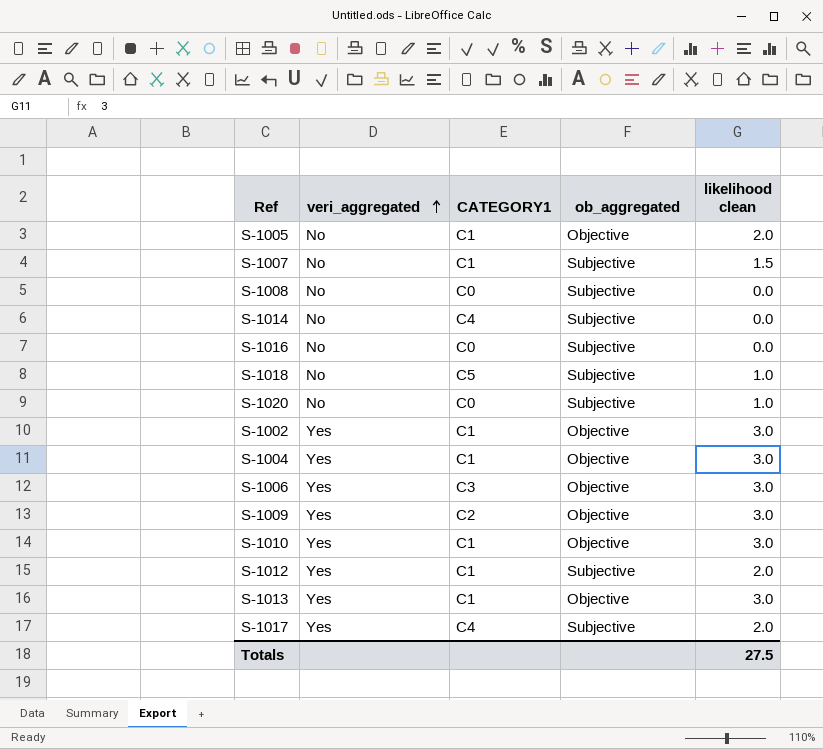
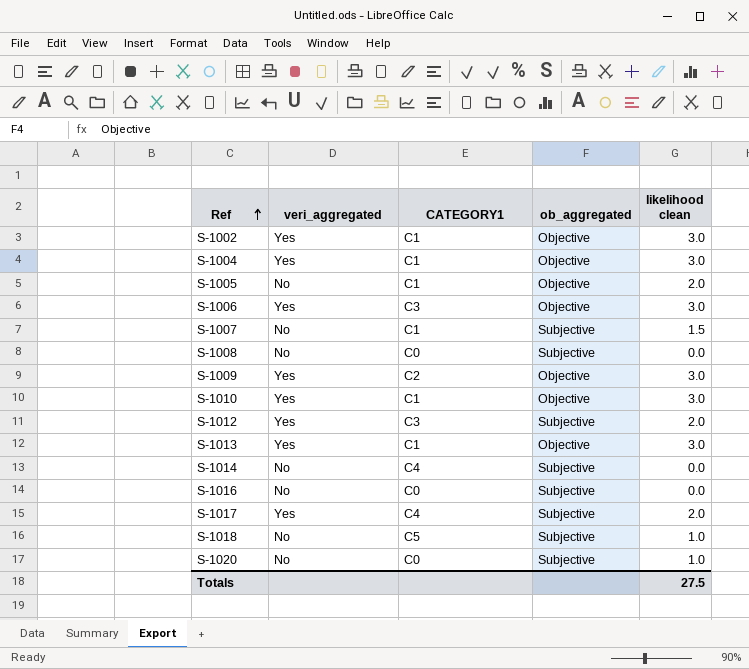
row order: veri_aggregated ascending -> Ref ascending
S-1012 | CATEGORY1: C1 -> C3

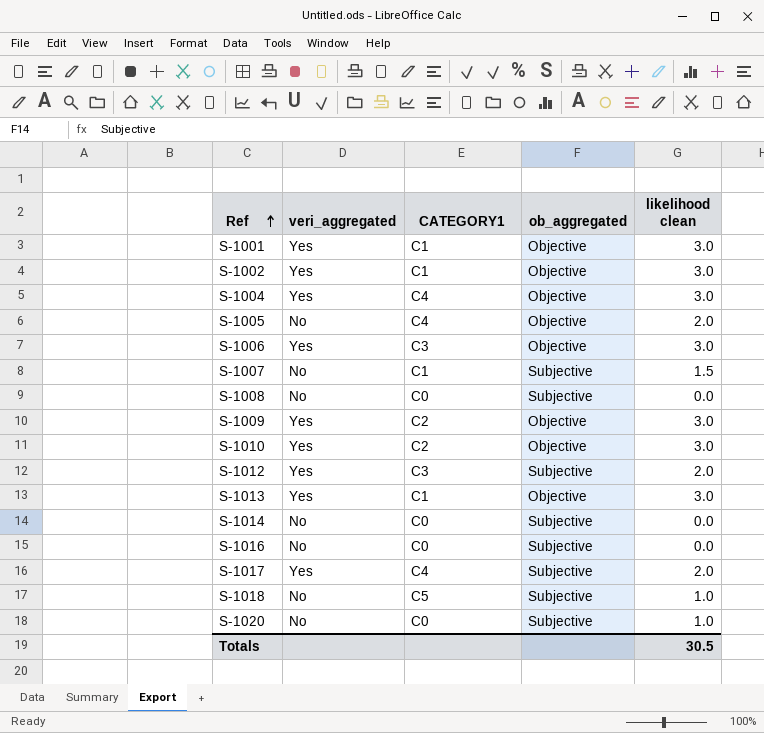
row S-1001: none -> Yes | C1 | Objective | 3.0
S-1004 | CATEGORY1: C1 -> C4
S-1005 | CATEGORY1: C1 -> C4
S-1010 | CATEGORY1: C1 -> C2
S-1014 | CATEGORY1: C4 -> C0
Totals | likelihood clean: 27.5 -> 30.5

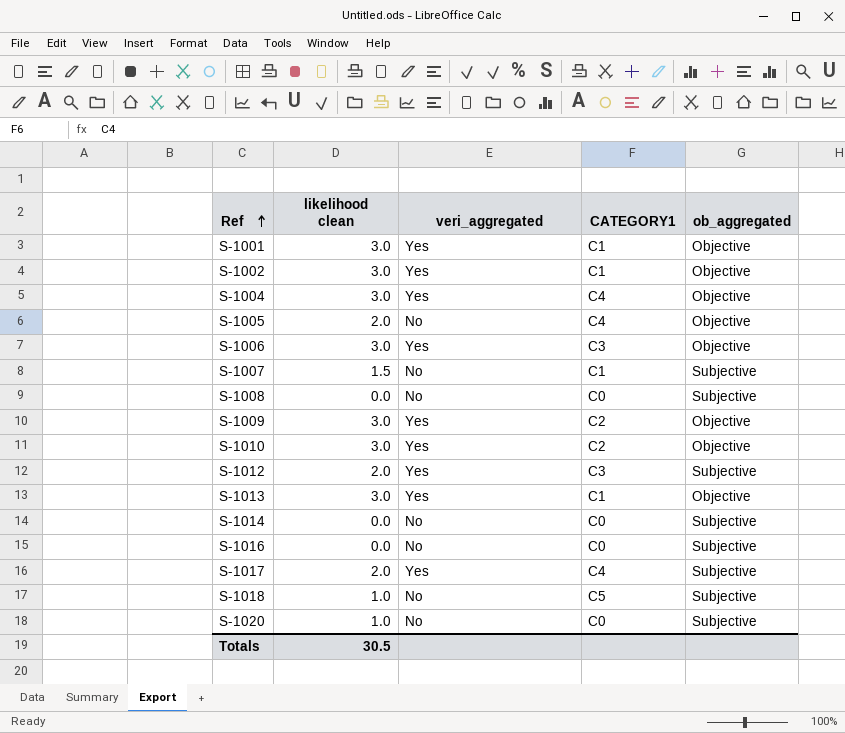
column likelihood clean | position: 5 -> 2

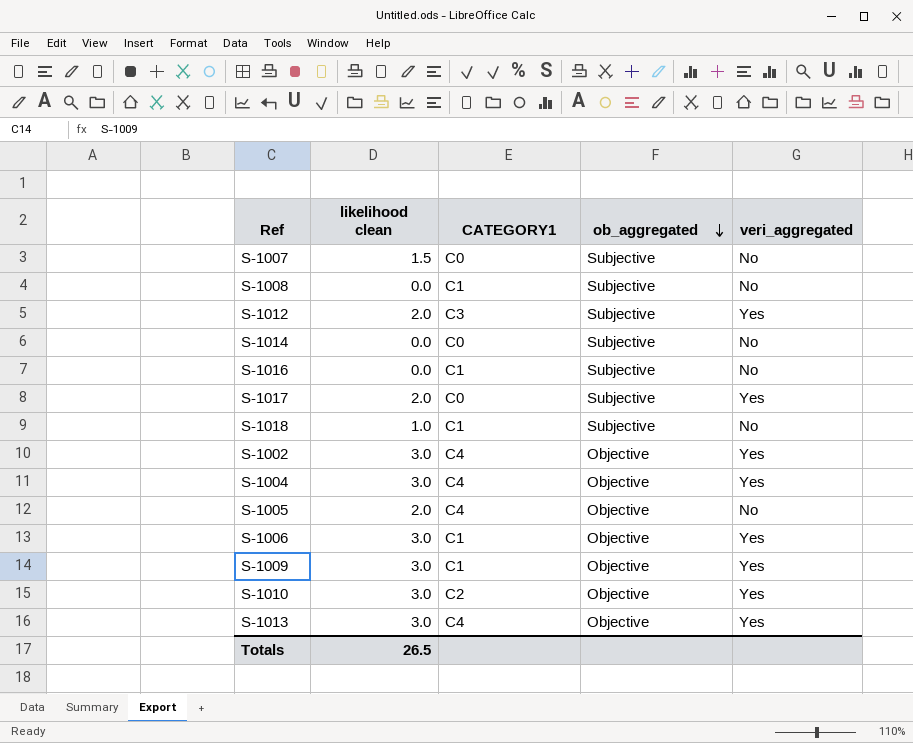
row order: Ref ascending -> ob_aggregated descending
column veri_aggregated | position: 3 -> 5
row S-1001: 3.0 | Yes | C1 | Objective -> none
row S-1020: 1.0 | No | C0 | Subjective -> none
S-1007 | CATEGORY1: C1 -> C0
S-1008 | CATEGORY1: C0 -> C1
S-1016 | CATEGORY1: C0 -> C1
S-1017 | CATEGORY1: C4 -> C0
S-1018 | CATEGORY1: C5 -> C1
S-1002 | CATEGORY1: C1 -> C4
S-1006 | CATEGORY1: C3 -> C1
S-1009 | CATEGORY1: C2 -> C1
S-1013 | CATEGORY1: C1 -> C4
Totals | likelihood clean: 30.5 -> 26.5

